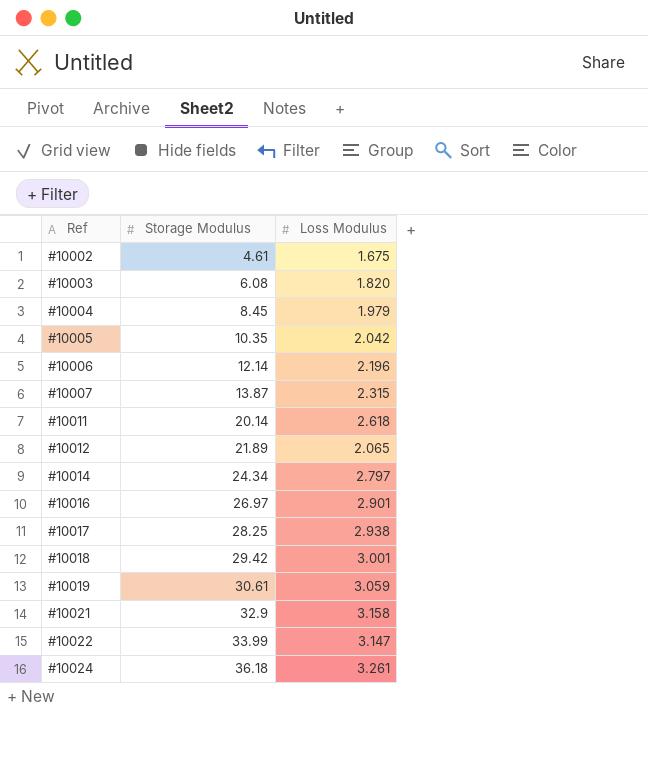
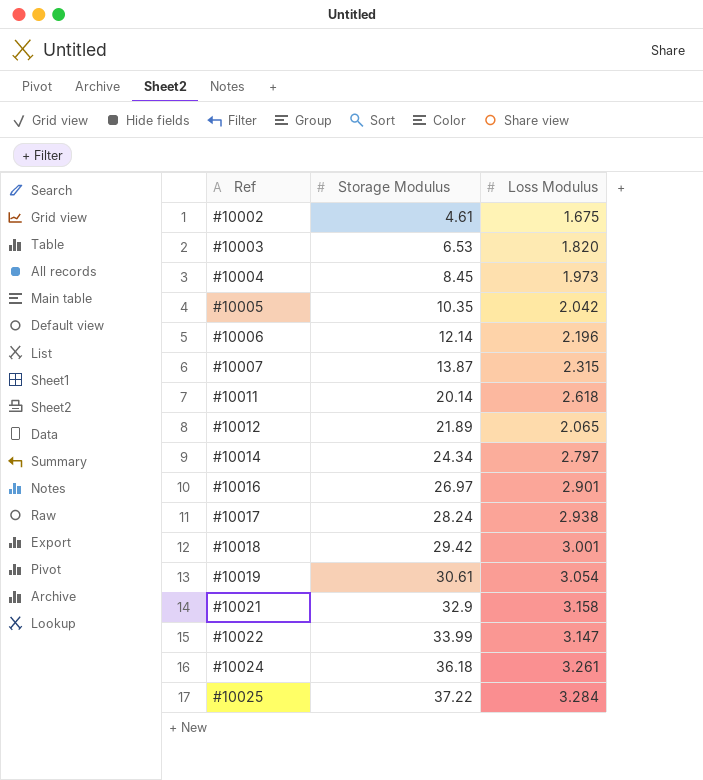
#10003 | Storage Modulus: 6.08 -> 6.53
#10004 | Loss Modulus: 1.979 -> 1.973
#10017 | Storage Modulus: 28.25 -> 28.24
#10019 | Loss Modulus: 3.059 -> 3.054
row #10025: none -> 37.22 | 3.284

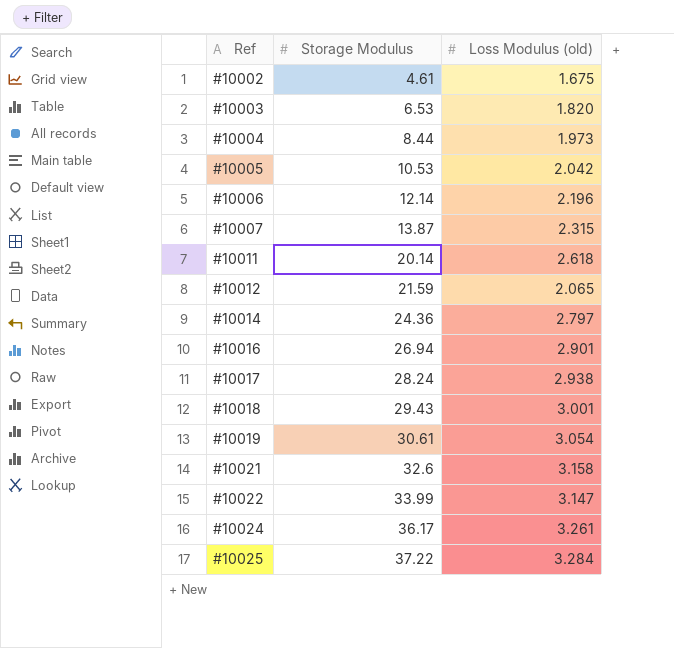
column name: Loss Modulus -> Loss Modulus (old)
#10004 | Storage Modulus: 8.45 -> 8.44
#10005 | Storage Modulus: 10.35 -> 10.53
#10012 | Storage Modulus: 21.89 -> 21.59
#10014 | Storage Modulus: 24.34 -> 24.36
#10016 | Storage Modulus: 26.97 -> 26.94
#10018 | Storage Modulus: 29.42 -> 29.43
#10021 | Storage Modulus: 32.9 -> 32.6
#10024 | Storage Modulus: 36.18 -> 36.17

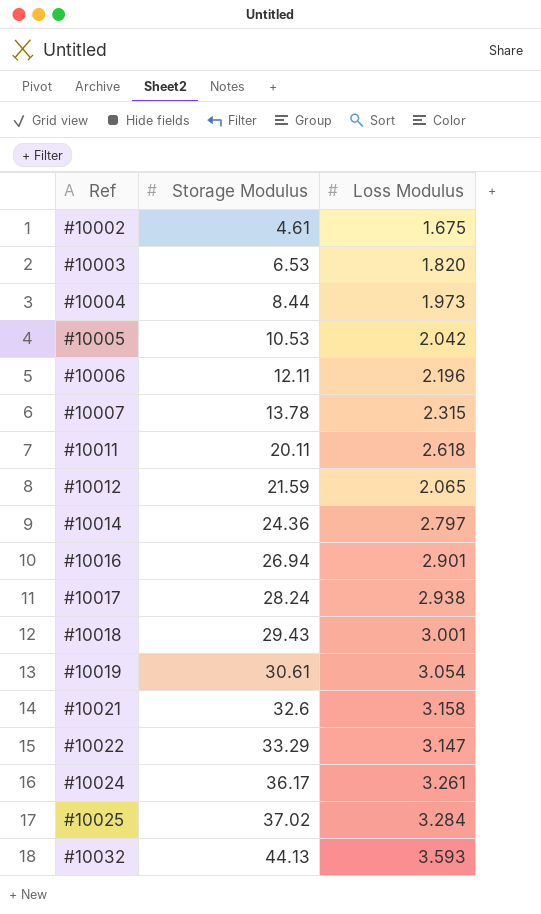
column name: Loss Modulus (old) -> Loss Modulus
#10006 | Storage Modulus: 12.14 -> 12.11
#10007 | Storage Modulus: 13.87 -> 13.78
#10011 | Storage Modulus: 20.14 -> 20.11
#10022 | Storage Modulus: 33.99 -> 33.29
#10025 | Storage Modulus: 37.22 -> 37.02
row #10032: none -> 44.13 | 3.593

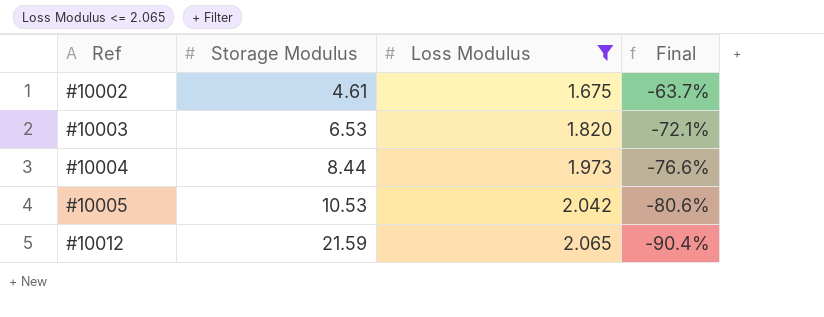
filter: none -> Loss Modulus <= 2.065
column Final | formula: none -> ([Loss Modulus] - [Storage Modulus]) / [Storage Modulus]

